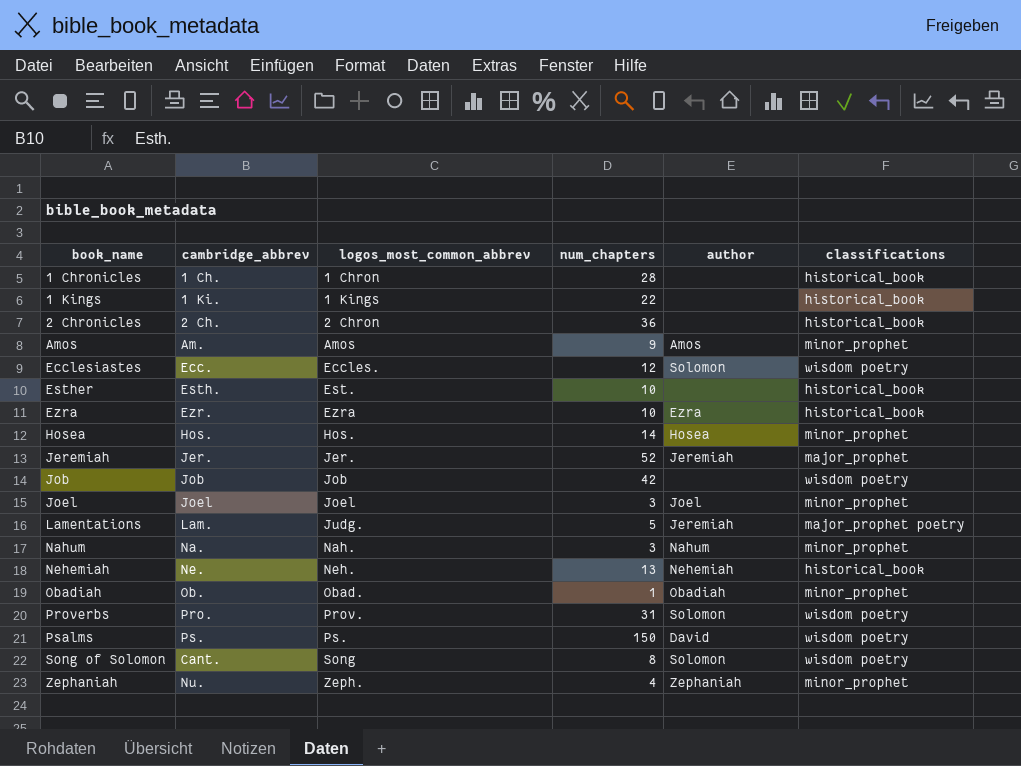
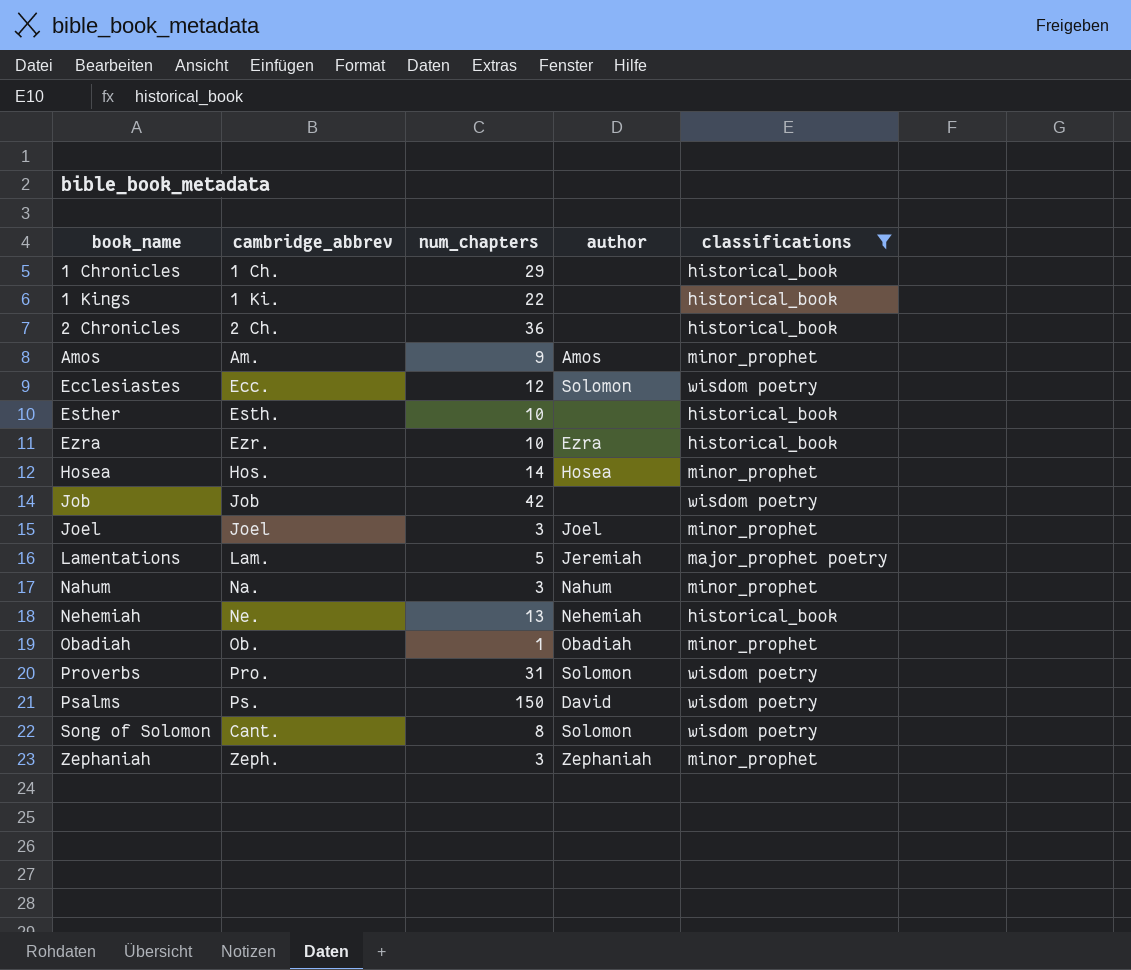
filter: none -> classifications != major_prophet
column logos_most_common_abbrev | position: 3 -> none
1 Chronicles | num_chapters: 28 -> 29
Zephaniah | cambridge_abbrev: Nu. -> Zeph.
Zephaniah | num_chapters: 4 -> 3

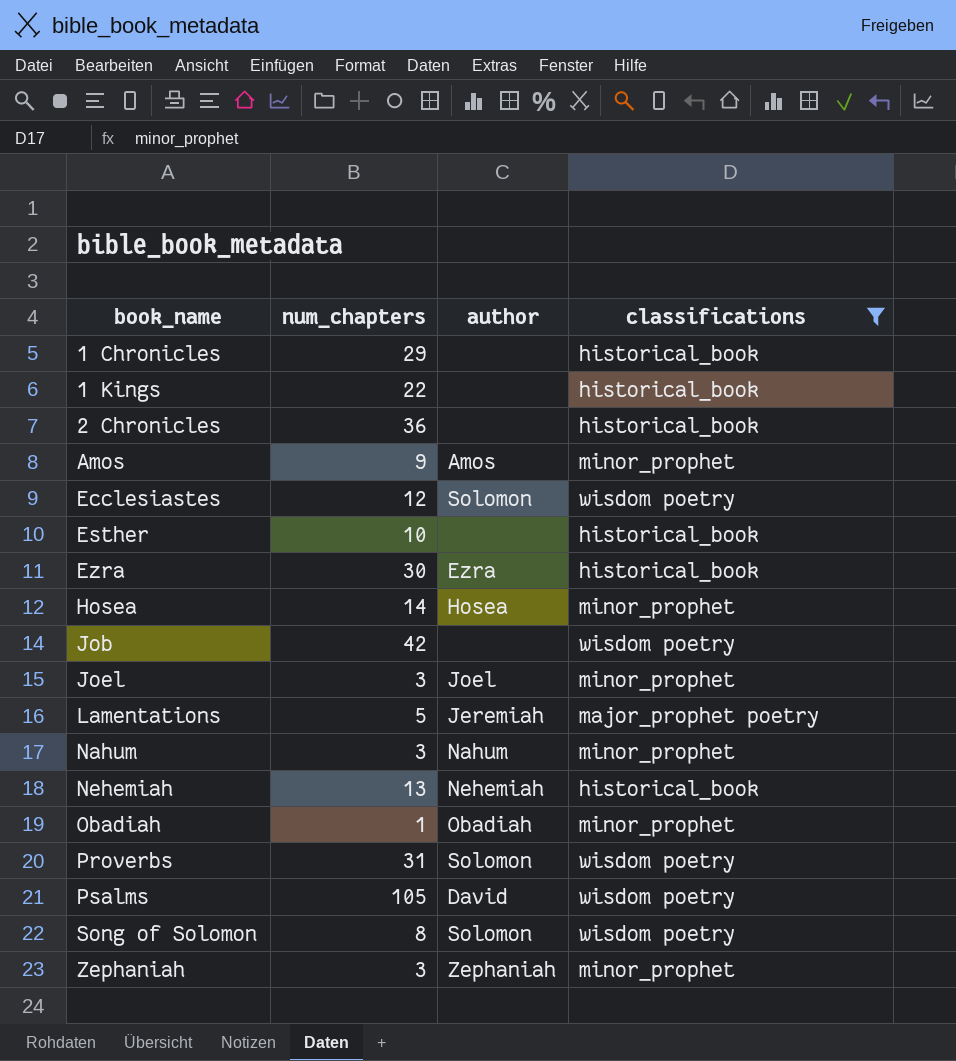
column cambridge_abbrev | position: 2 -> none
Ezra | num_chapters: 10 -> 30
Psalms | num_chapters: 150 -> 105

